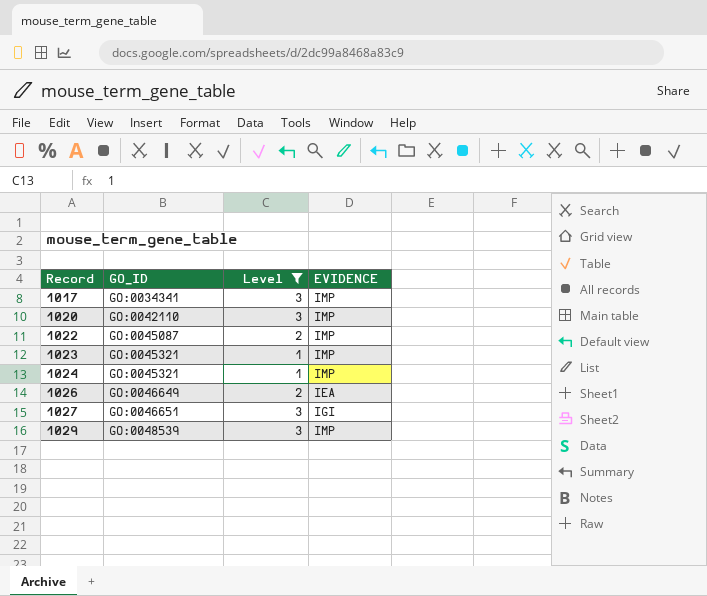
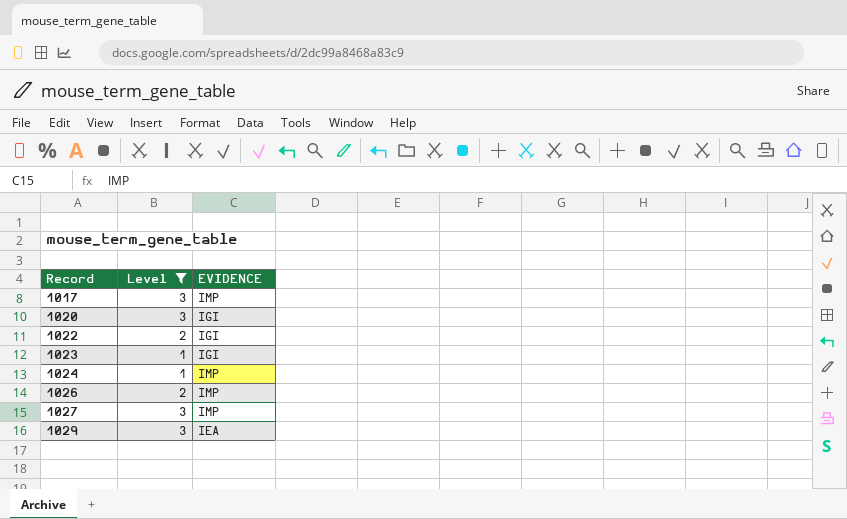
column GO_ID | position: 2 -> none
1020 | EVIDENCE: IMP -> IGI
1022 | EVIDENCE: IMP -> IGI
1023 | EVIDENCE: IMP -> IGI
1026 | EVIDENCE: IEA -> IMP
1027 | EVIDENCE: IGI -> IMP
1029 | EVIDENCE: IMP -> IEA

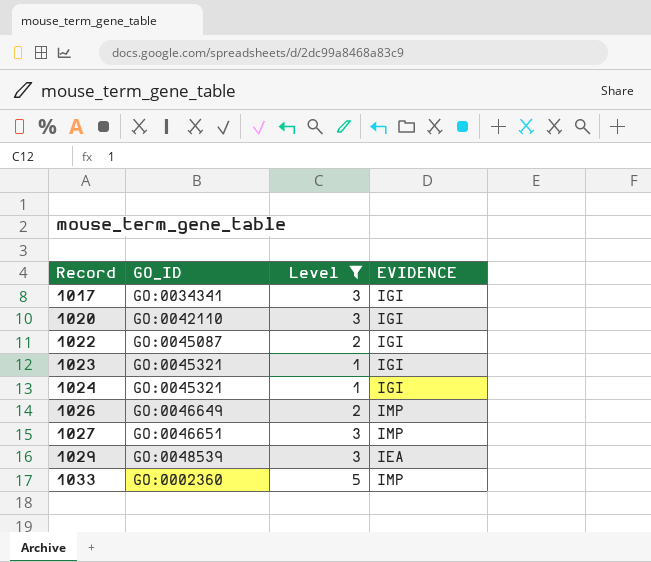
column GO_ID | position: none -> 2
1017 | EVIDENCE: IMP -> IGI
1024 | EVIDENCE: IMP -> IGI
row 1033: none -> GO:0002360 | 5 | IMP

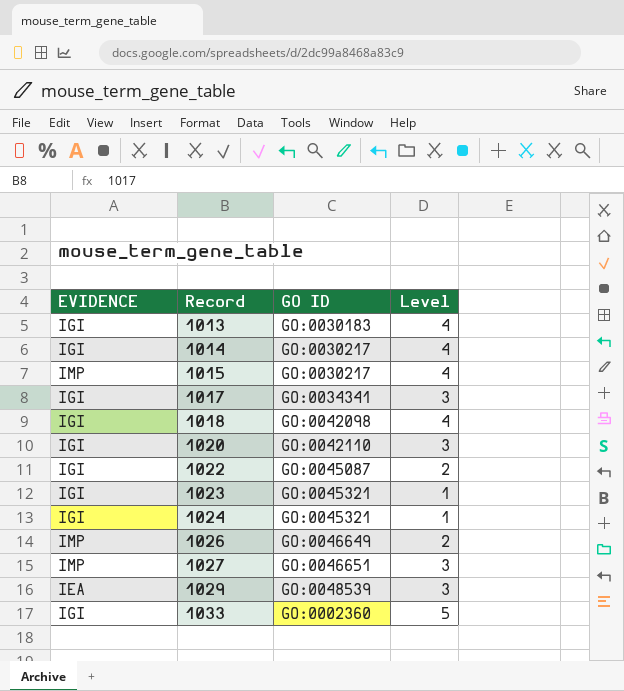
filter: Level != 4 -> none
column EVIDENCE | position: 4 -> 1
column name: GO_ID -> GO ID
1033 | EVIDENCE: IMP -> IGI

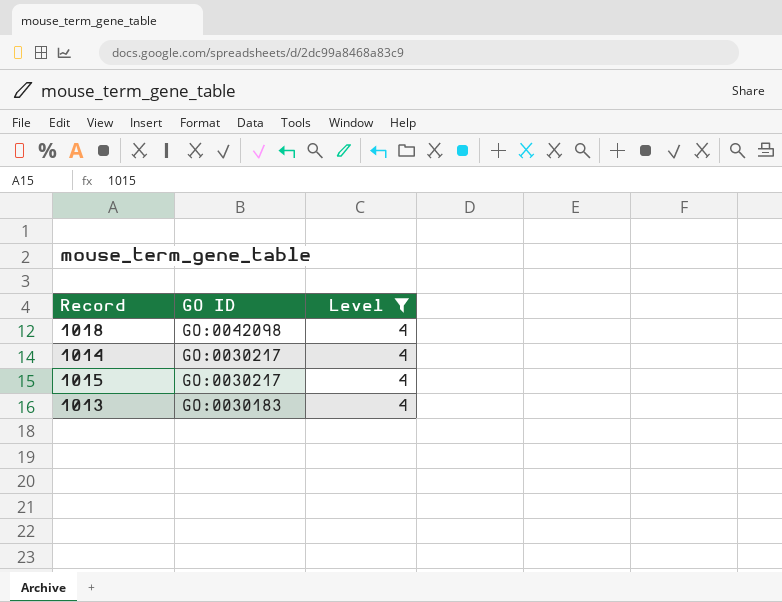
filter: none -> Level = 4
row order: Record ascending -> GO ID descending
column EVIDENCE | position: 1 -> none

